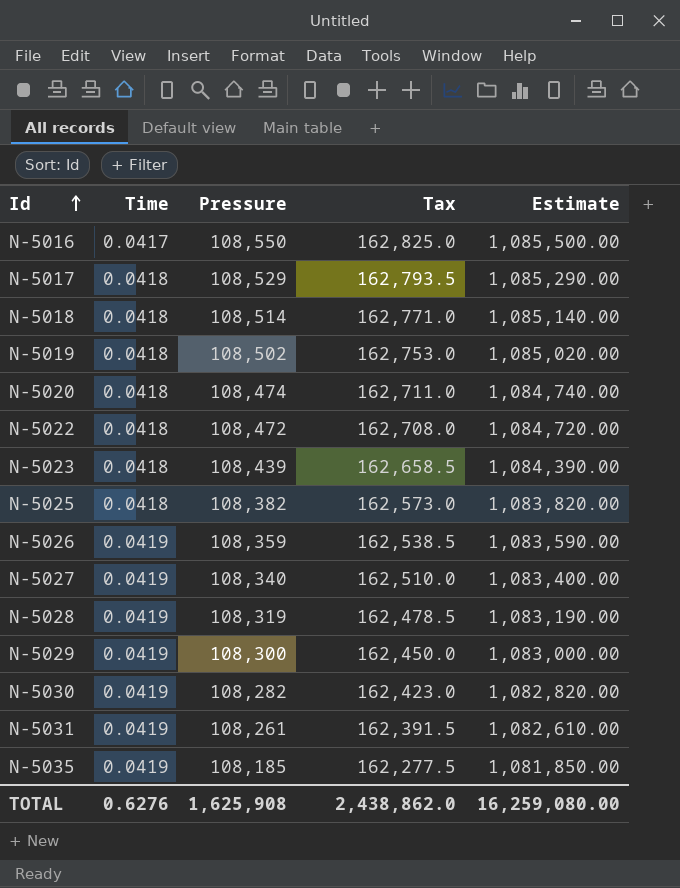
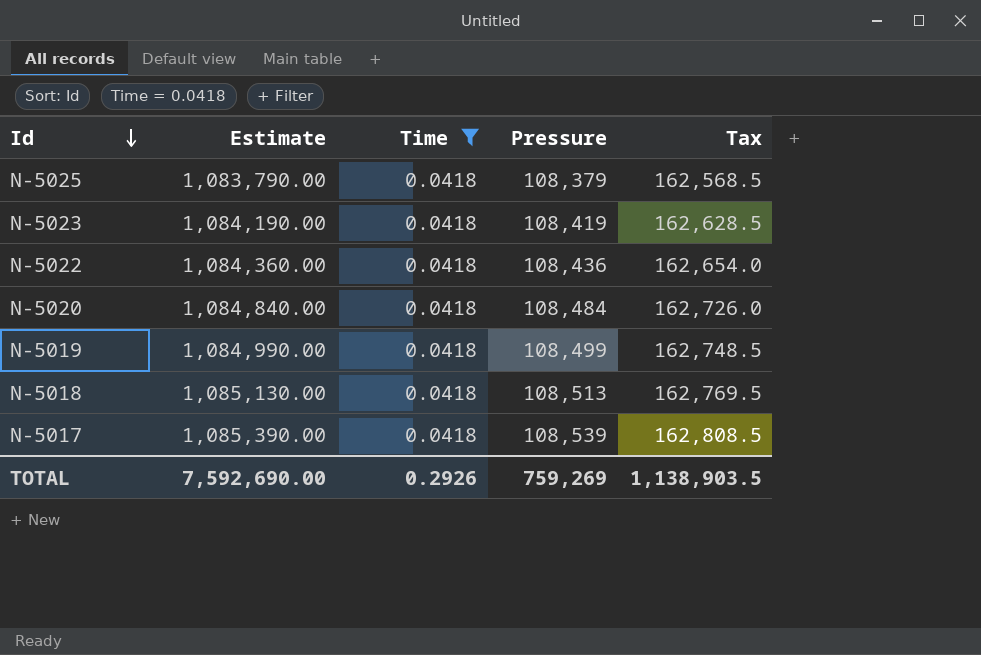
filter: none -> Time = 0.0418
row order: Id ascending -> Id descending
column Estimate | position: 5 -> 2
N-5025 | Estimate: 1,083,820.00 -> 1,083,790.00
N-5025 | Pressure: 108,382 -> 108,379
N-5025 | Tax: 162,573.0 -> 162,568.5
N-5023 | Estimate: 1,084,390.00 -> 1,084,190.00
N-5023 | Pressure: 108,439 -> 108,419
N-5023 | Tax: 162,658.5 -> 162,628.5
N-5022 | Estimate: 1,084,720.00 -> 1,084,360.00
N-5022 | Pressure: 108,472 -> 108,436
N-5022 | Tax: 162,708.0 -> 162,654.0
N-5020 | Estimate: 1,084,740.00 -> 1,084,840.00
N-5020 | Pressure: 108,474 -> 108,484
N-5020 | Tax: 162,711.0 -> 162,726.0
N-5019 | Estimate: 1,085,020.00 -> 1,084,990.00
N-5019 | Pressure: 108,502 -> 108,499
N-5019 | Tax: 162,753.0 -> 162,748.5
N-5018 | Estimate: 1,085,140.00 -> 1,085,130.00
N-5018 | Pressure: 108,514 -> 108,513
N-5018 | Tax: 162,771.0 -> 162,769.5
N-5017 | Estimate: 1,085,290.00 -> 1,085,390.00
N-5017 | Pressure: 108,529 -> 108,539
N-5017 | Tax: 162,793.5 -> 162,808.5
TOTAL | Estimate: 16,259,080.00 -> 7,592,690.00
TOTAL | Time: 0.6276 -> 0.2926
TOTAL | Pressure: 1,625,908 -> 759,269
TOTAL | Tax: 2,438,862.0 -> 1,138,903.5

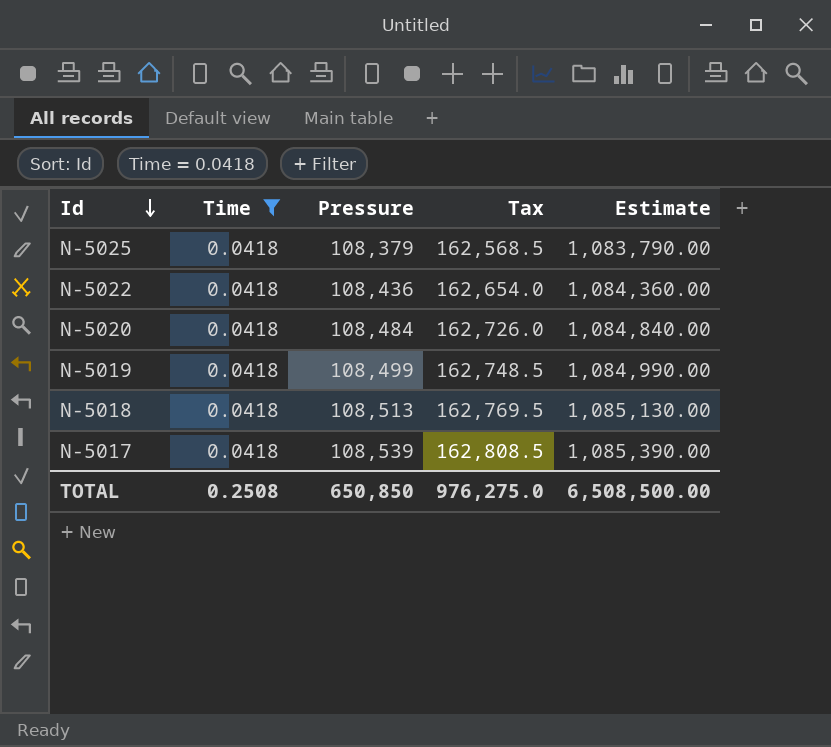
column Estimate | position: 2 -> 5
row N-5023: 1,084,190.00 | 0.0418 | 108,419 | 162,628.5 -> none
TOTAL | Time: 0.2926 -> 0.2508
TOTAL | Pressure: 759,269 -> 650,850
TOTAL | Tax: 1,138,903.5 -> 976,275.0
TOTAL | Estimate: 7,592,690.00 -> 6,508,500.00

